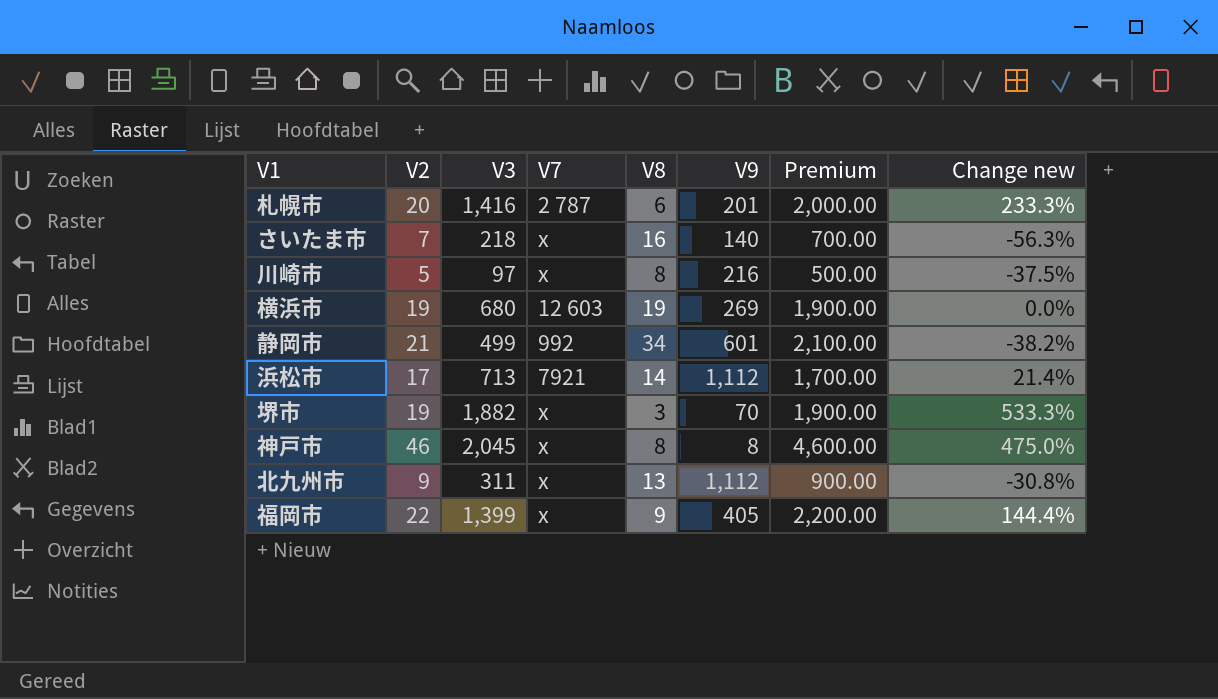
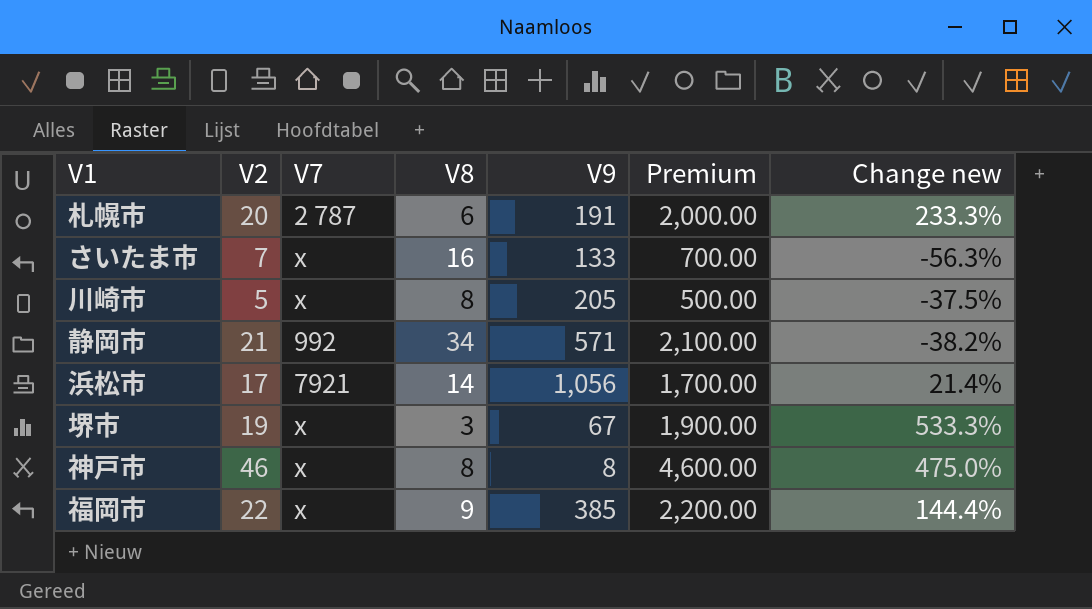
column V3 | position: 3 -> none
row 横浜市: 19 | 680 | 12 603 | 19 | 269 | 1,900.00 | 0.0% -> none
row 北九州市: 9 | 311 | x | 13 | 1,112 | 900.00 | -30.8% -> none
札幌市 | V9: 201 -> 191
さいたま市 | V9: 140 -> 133
川崎市 | V9: 216 -> 205
静岡市 | V9: 601 -> 571
浜松市 | V9: 1,112 -> 1,056
堺市 | V9: 70 -> 67
福岡市 | V9: 405 -> 385

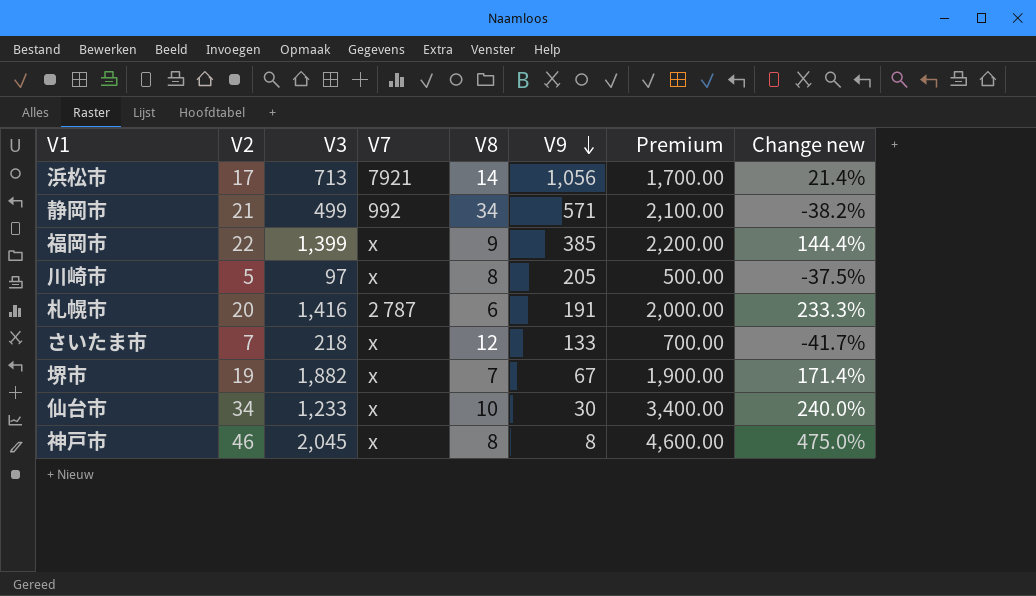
row order: none -> V9 descending
column V3 | position: none -> 3
さいたま市 | V8: 16 -> 12
さいたま市 | Change new: -56.3% -> -41.7%
堺市 | V8: 3 -> 7
堺市 | Change new: 533.3% -> 171.4%
row 仙台市: none -> 34 | 1,233 | x | 10 | 30 | 3,400.00 | 240.0%

